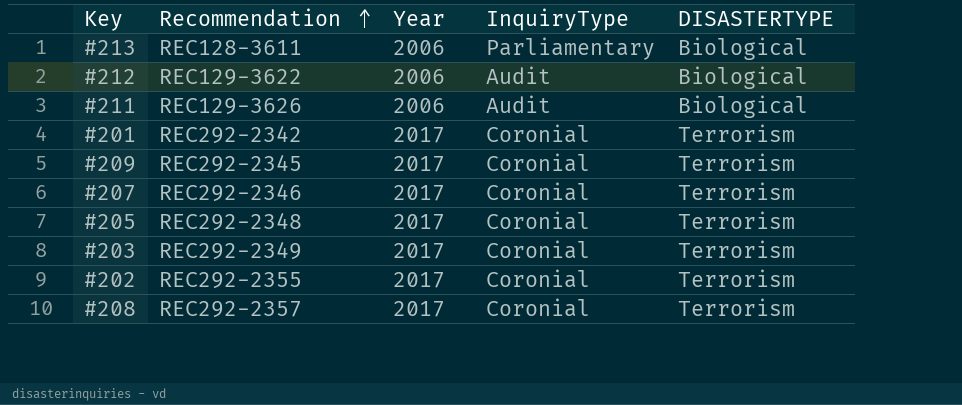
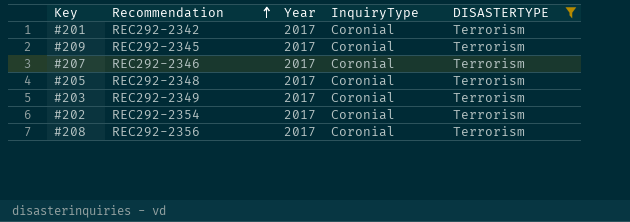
filter: none -> DISASTERTYPE = Terrorism
#202 | Recommendation: REC292-2355 -> REC292-2354
#208 | Recommendation: REC292-2357 -> REC292-2356

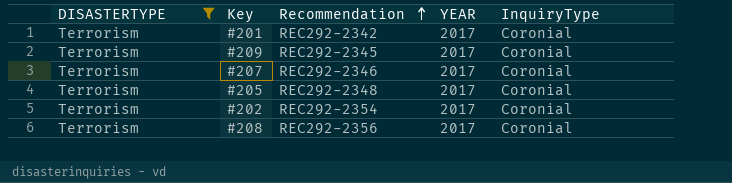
column DISASTERTYPE | position: 5 -> 1
column name: Year -> YEAR
row #203: REC292-2349 | 2017 | Coronial | Terrorism -> none

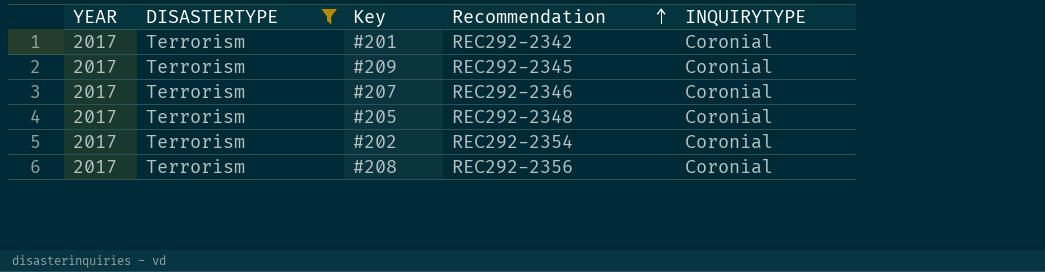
column YEAR | position: 4 -> 1
column name: InquiryType -> INQUIRYTYPE

